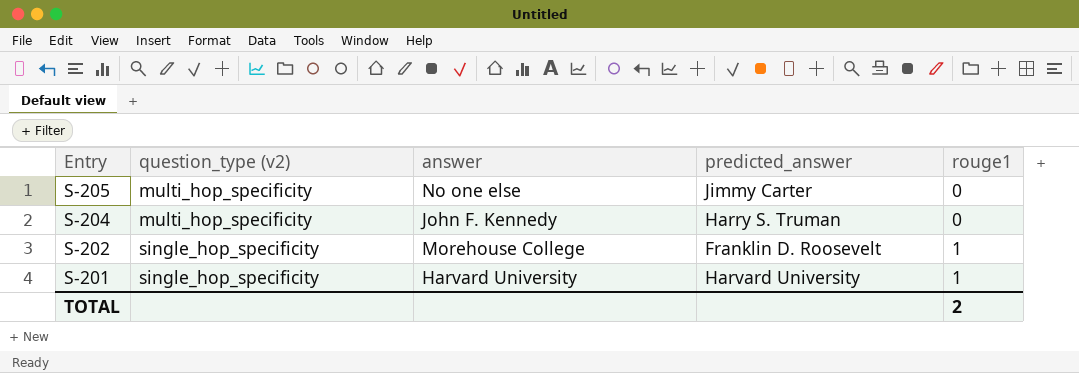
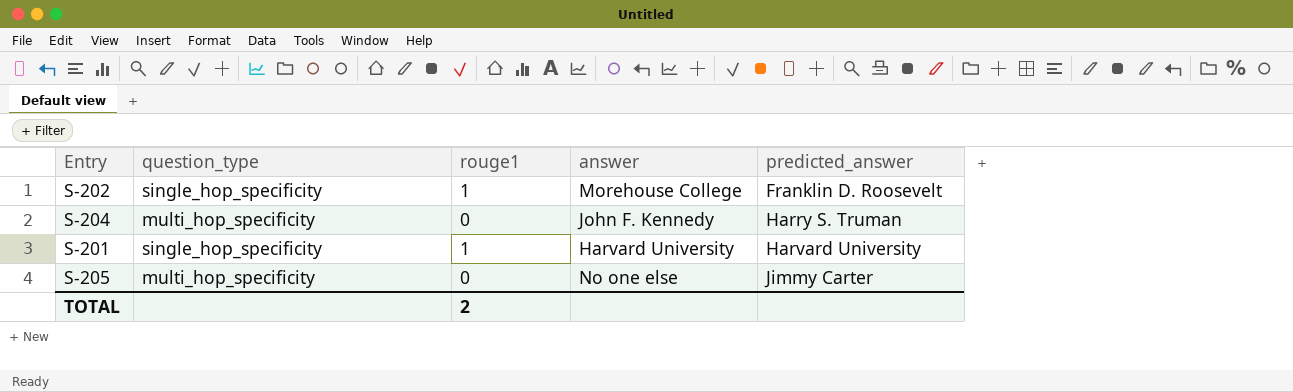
row order: Entry descending -> predicted_answer ascending
column name: question_type (v2) -> question_type
column rouge1 | position: 5 -> 3

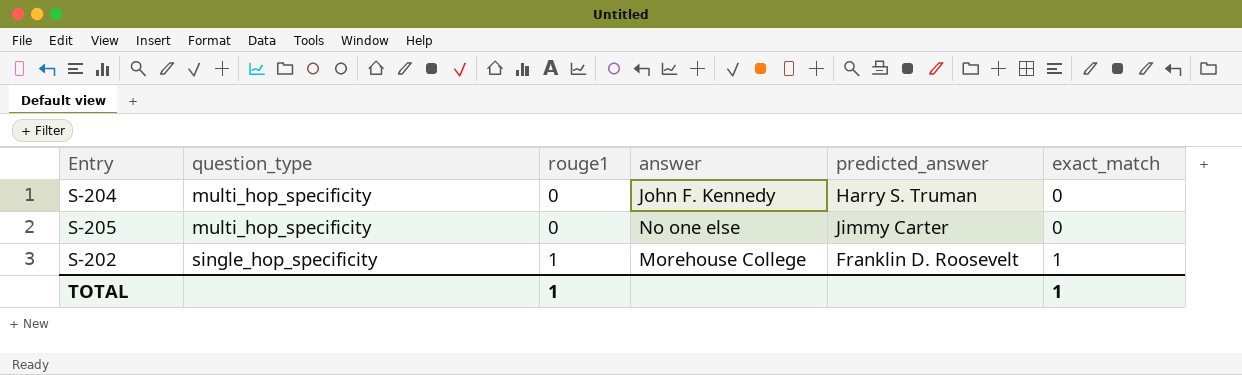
row order: predicted_answer ascending -> question_type ascending
column exact_match | position: none -> 6
row S-201: single_hop_specificity | 1 | Harvard University | Harvard University -> none
TOTAL | rouge1: 2 -> 1

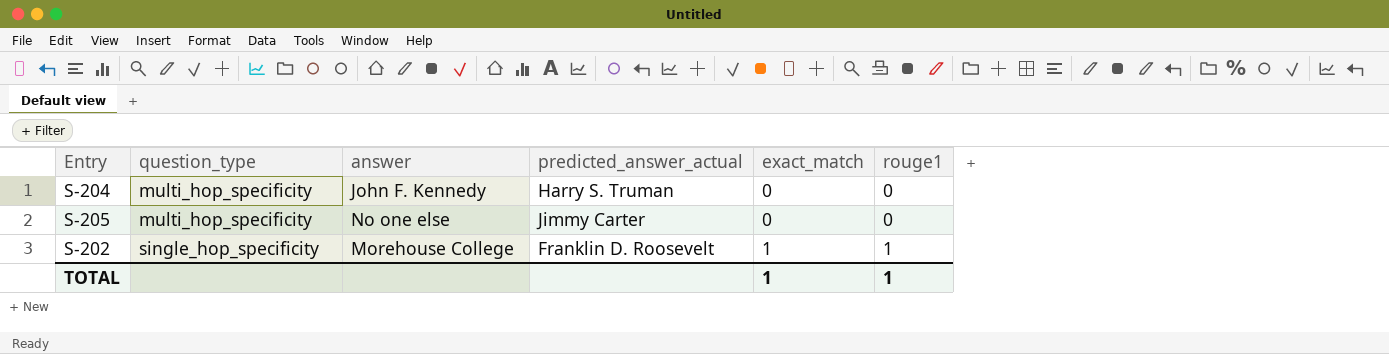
column name: predicted_answer -> predicted_answer_actual
column rouge1 | position: 3 -> 6

